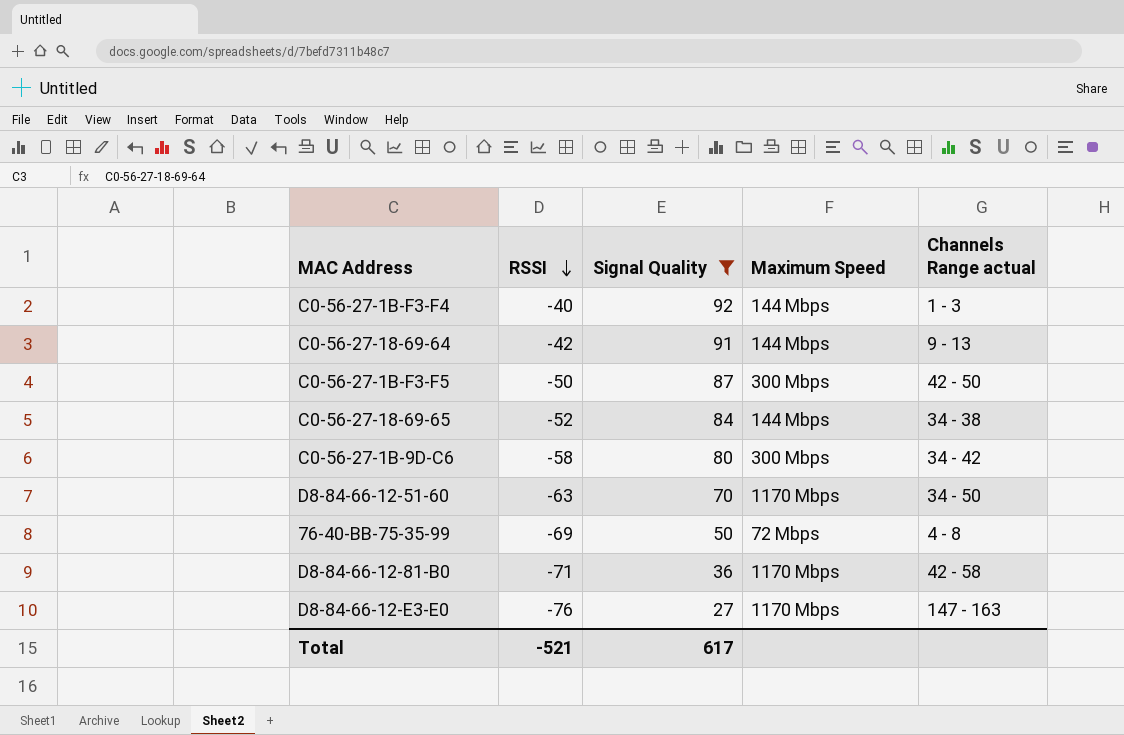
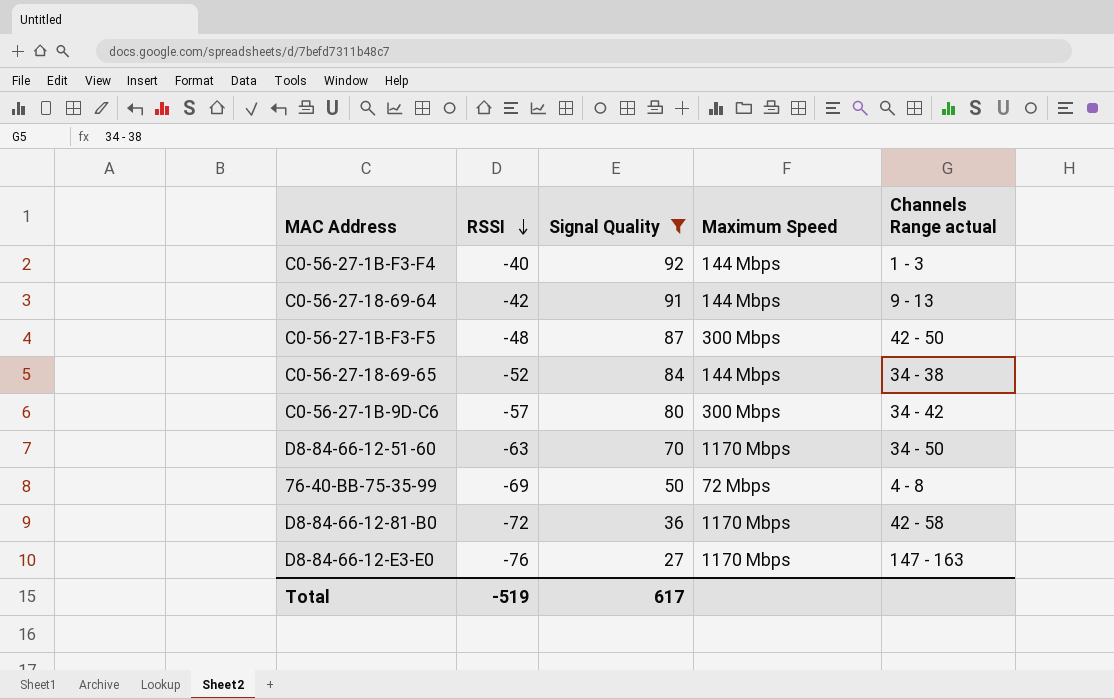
C0-56-27-1B-F3-F5 | RSSI: -50 -> -48
C0-56-27-1B-9D-C6 | RSSI: -58 -> -57
D8-84-66-12-81-B0 | RSSI: -71 -> -72
Total | RSSI: -521 -> -519

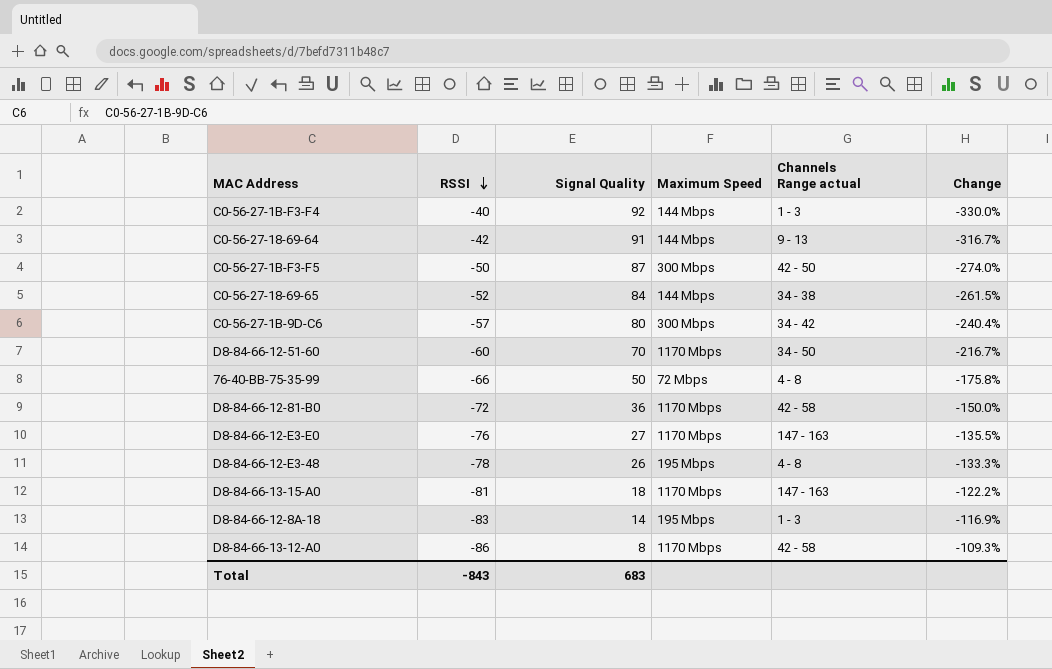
filter: Signal Quality >= 27 -> none
column Change | formula: none -> ([Signal Quality] - [RSSI]) / [RSSI]
C0-56-27-1B-F3-F5 | RSSI: -48 -> -50
D8-84-66-12-51-60 | RSSI: -63 -> -60
76-40-BB-75-35-99 | RSSI: -69 -> -66
Total | RSSI: -519 -> -843
Total | Signal Quality: 617 -> 683

